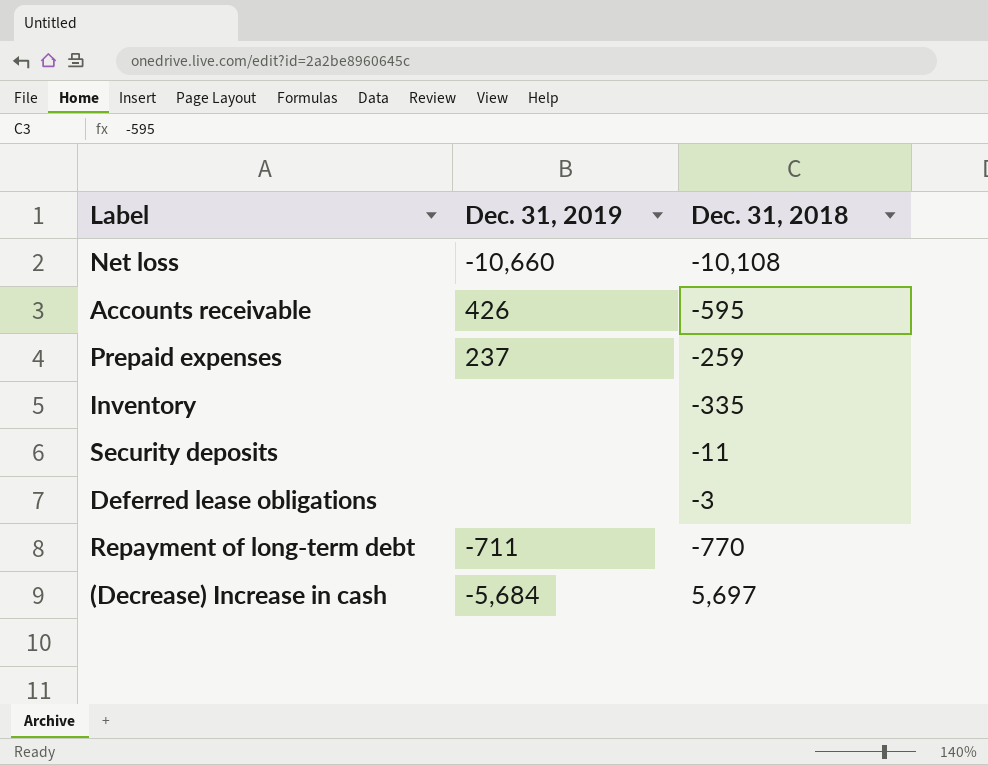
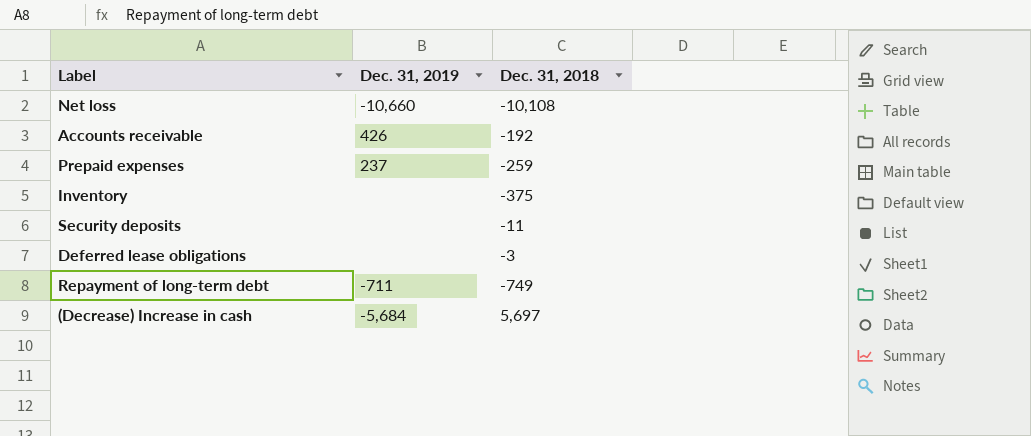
Accounts receivable | Dec. 31, 2018: -595 -> -192
Inventory | Dec. 31, 2018: -335 -> -375
Repayment of long-term debt | Dec. 31, 2018: -770 -> -749

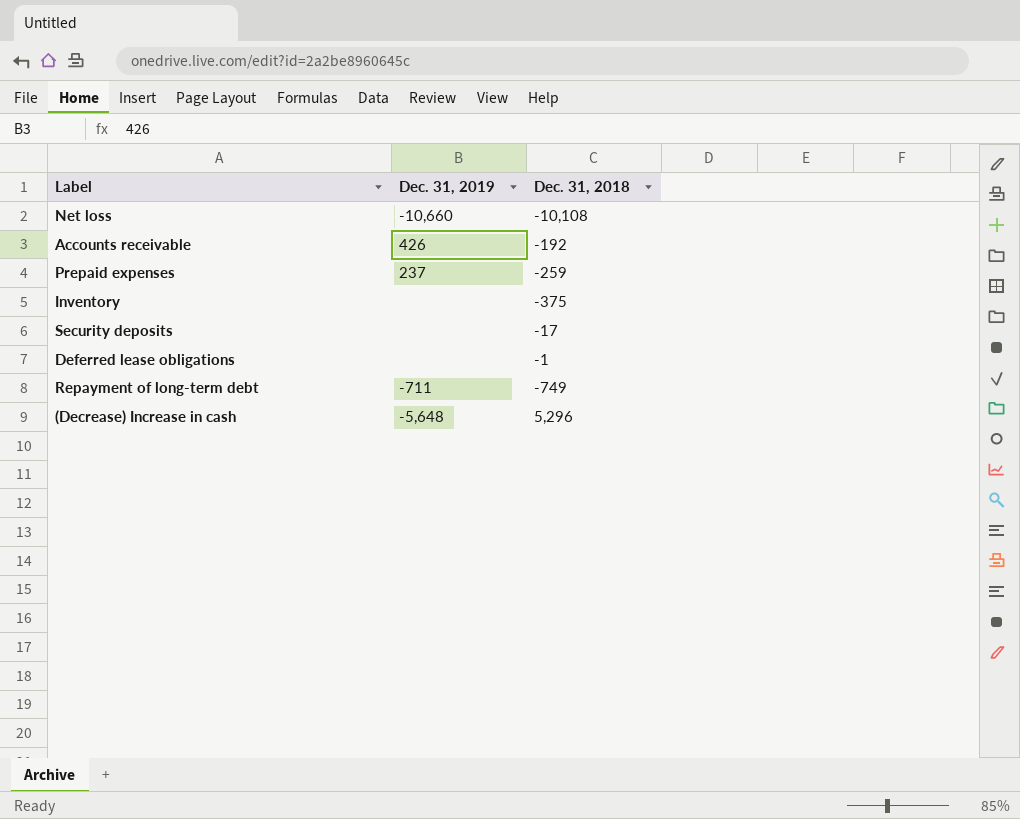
Security deposits | Dec. 31, 2018: -11 -> -17
Deferred lease obligations | Dec. 31, 2018: -3 -> -1
(Decrease) Increase in cash | Dec. 31, 2019: -5,684 -> -5,648
(Decrease) Increase in cash | Dec. 31, 2018: 5,697 -> 5,296

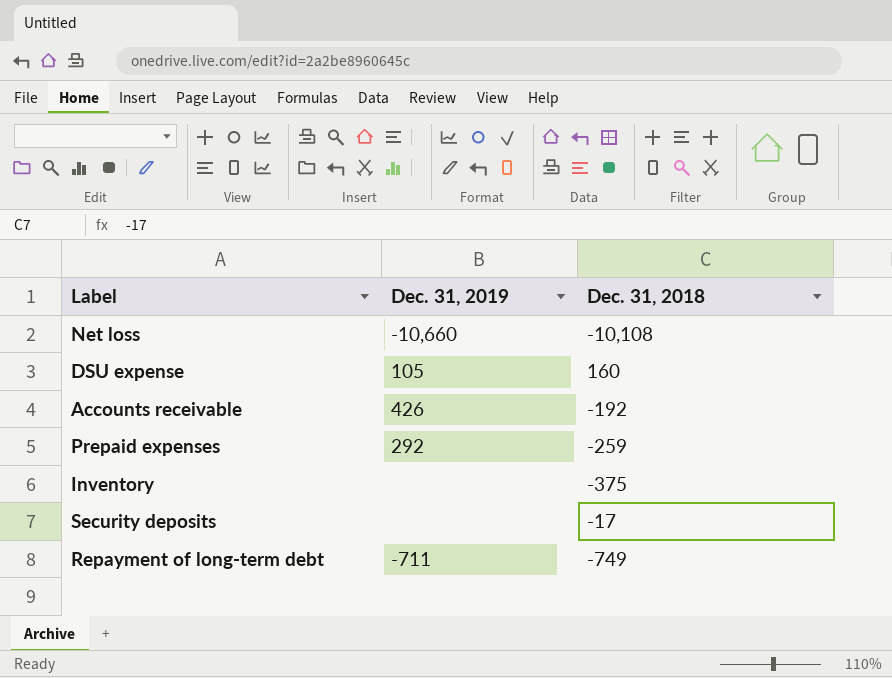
row Deferred lease obligations: none | -1 -> none
row (Decrease) Increase in cash: -5,648 | 5,296 -> none
row DSU expense: none -> 105 | 160
Prepaid expenses | Dec. 31, 2019: 237 -> 292

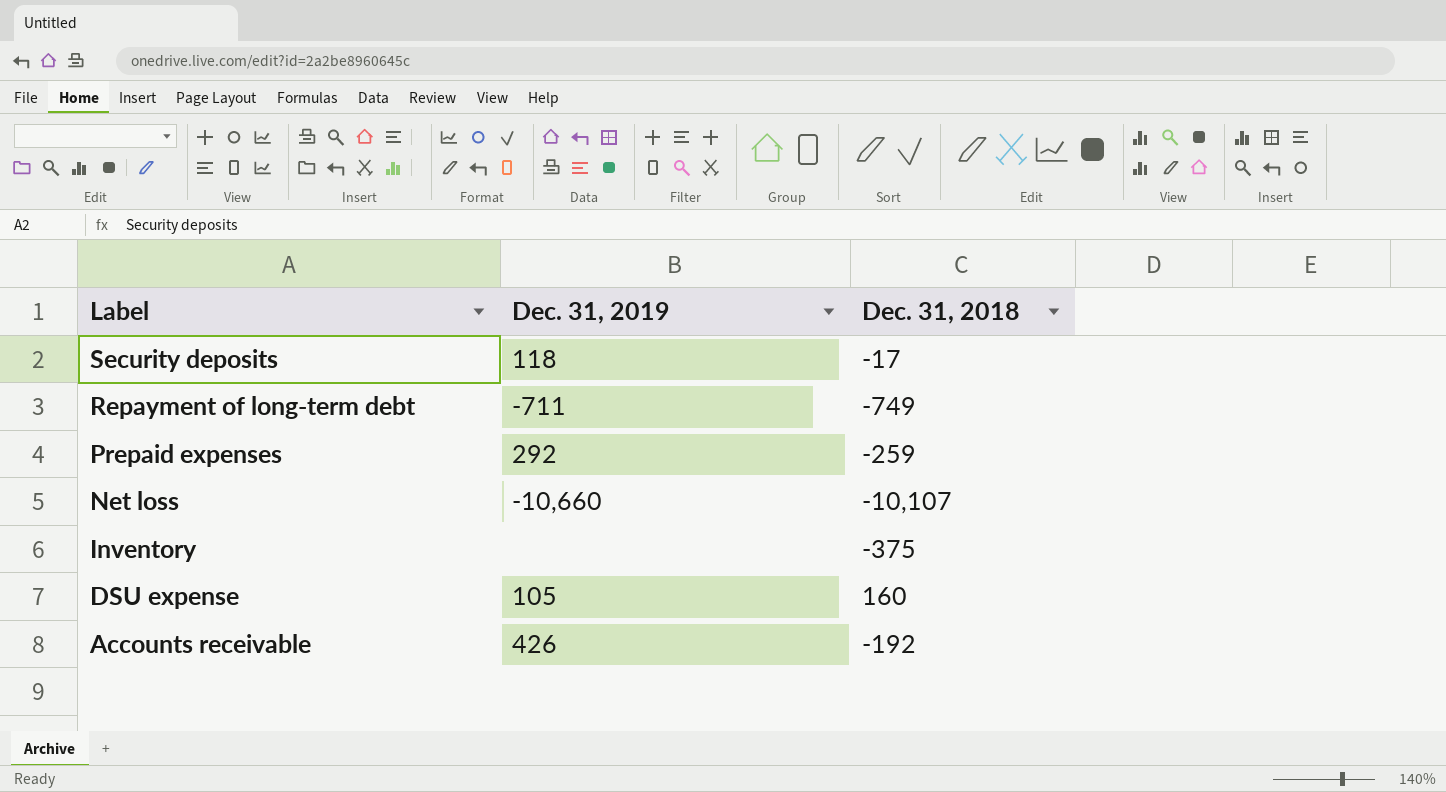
row order: none -> Label descending
Security deposits | Dec. 31, 2019: none -> 118
Net loss | Dec. 31, 2018: -10,108 -> -10,107

